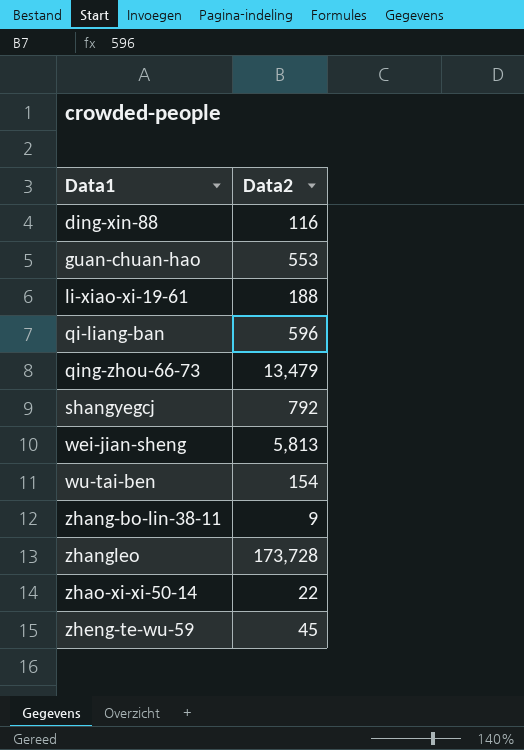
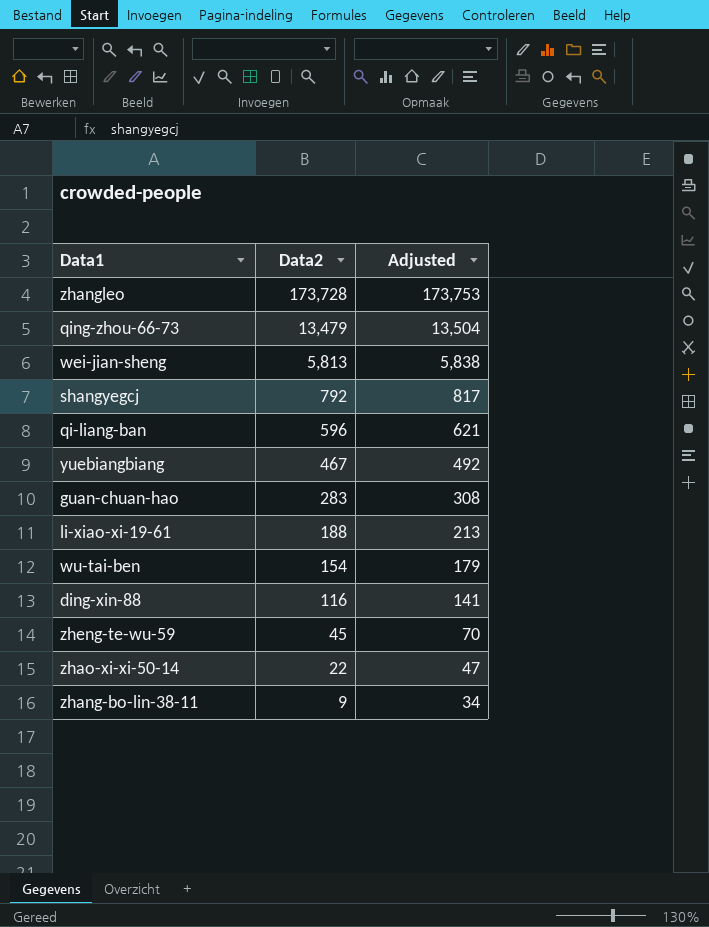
row order: Data1 ascending -> Data2 descending
column Adjusted | formula: none -> [Data2] + 25
row yuebiangbiang: none -> 467 | 492
guan-chuan-hao | Data2: 553 -> 283

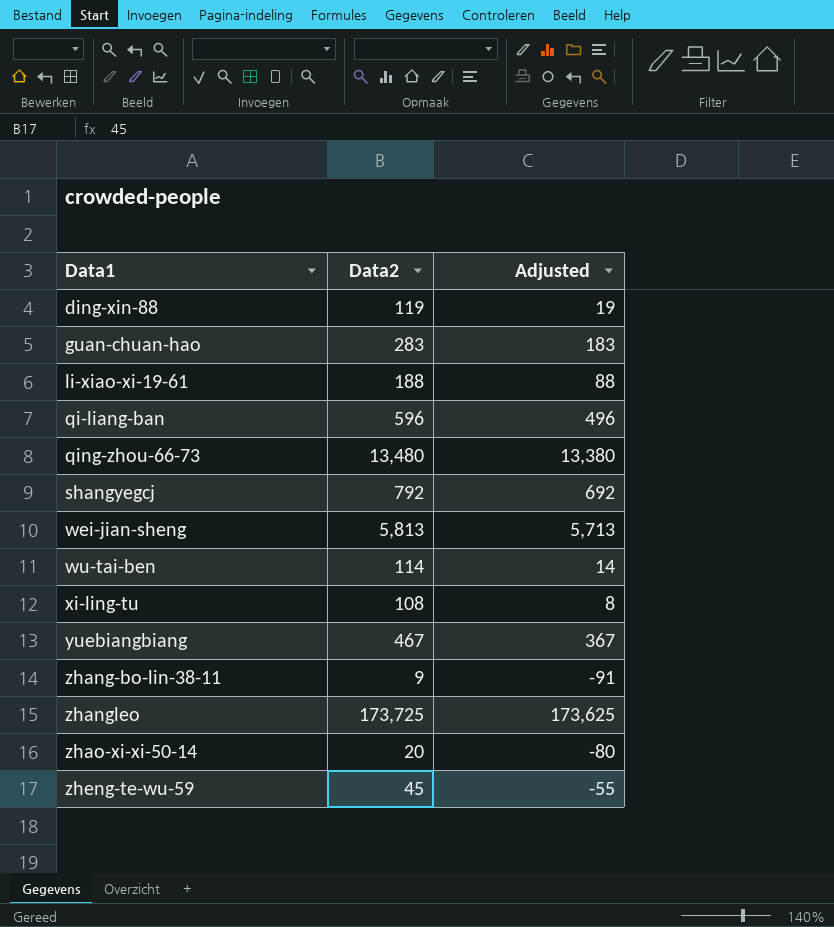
row order: Data2 descending -> Data1 ascending
column Adjusted | formula: [Data2] + 25 -> [Data2] - 100
ding-xin-88 | Data2: 116 -> 119
qing-zhou-66-73 | Data2: 13,479 -> 13,480
wu-tai-ben | Data2: 154 -> 114
row xi-ling-tu: none -> 108 | 8
zhangleo | Data2: 173,728 -> 173,725
zhao-xi-xi-50-14 | Data2: 22 -> 20

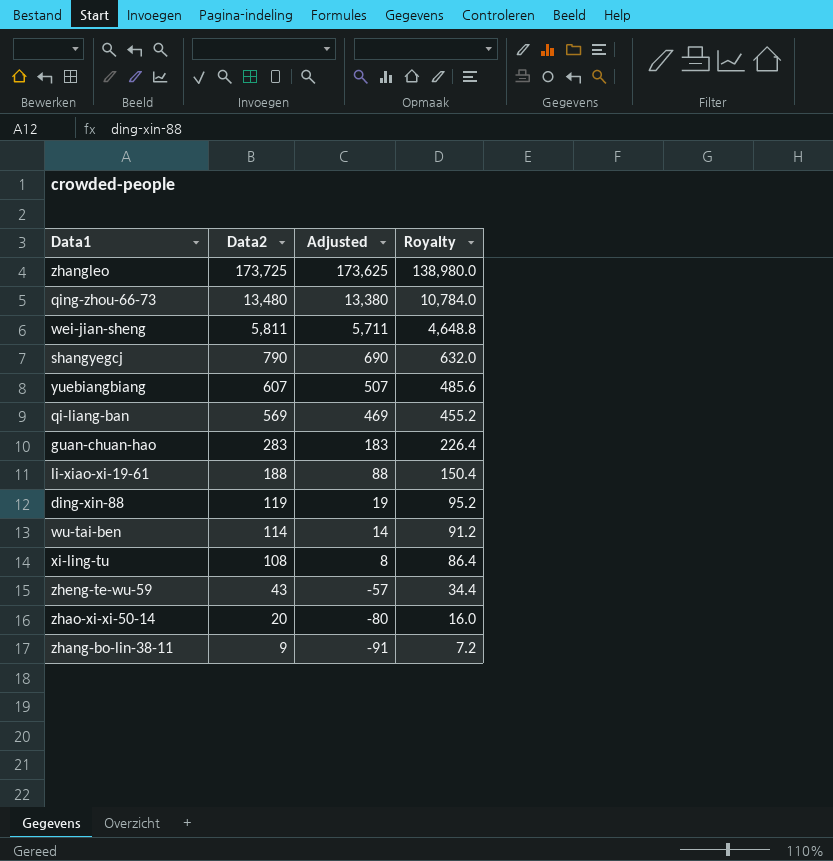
row order: Data1 ascending -> Data2 descending
column Royalty | formula: none -> [Data2] * 0.8
wei-jian-sheng | Data2: 5,813 -> 5,811
wei-jian-sheng | Adjusted: 5,713 -> 5,711
shangyegcj | Data2: 792 -> 790
shangyegcj | Adjusted: 692 -> 690
yuebiangbiang | Data2: 467 -> 607
yuebiangbiang | Adjusted: 367 -> 507
qi-liang-ban | Data2: 596 -> 569
qi-liang-ban | Adjusted: 496 -> 469
zheng-te-wu-59 | Data2: 45 -> 43
zheng-te-wu-59 | Adjusted: -55 -> -57

